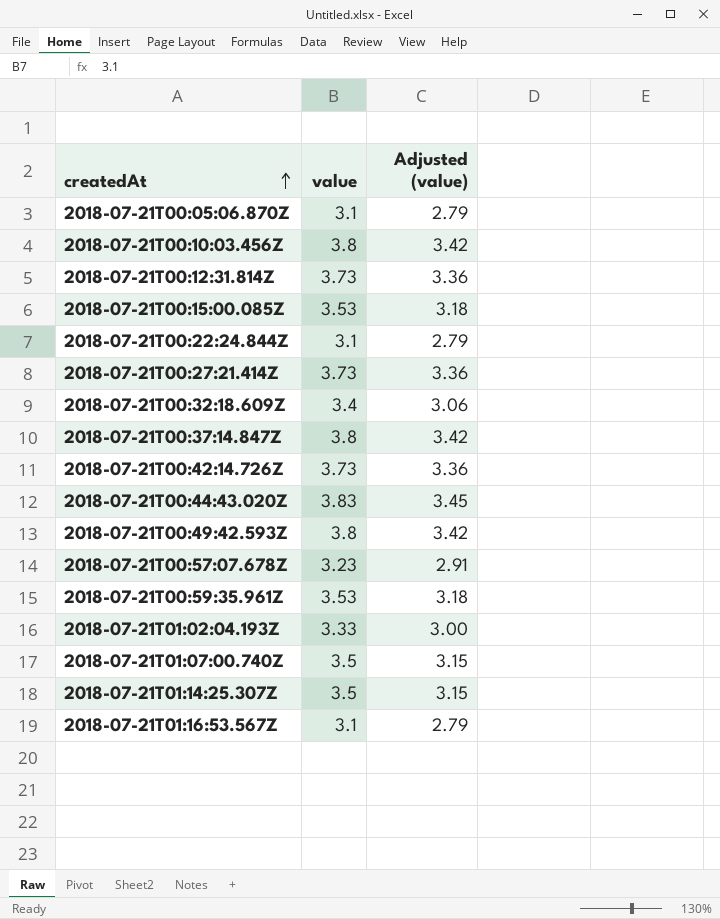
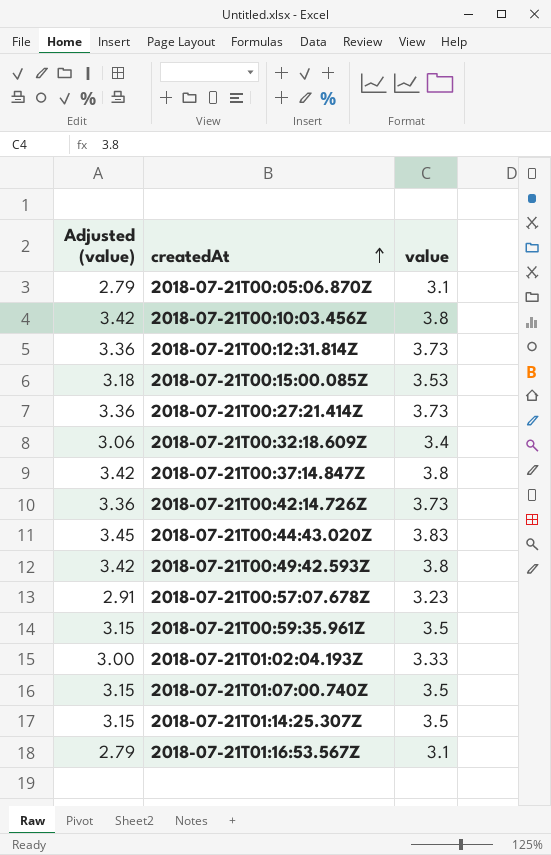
column Adjusted (value) | position: 3 -> 1
row 2018-07-21T00:22:24.844Z: 3.1 | 2.79 -> none
2018-07-21T00:59:35.961Z | Adjusted (value): 3.18 -> 3.15
2018-07-21T00:59:35.961Z | value: 3.53 -> 3.5

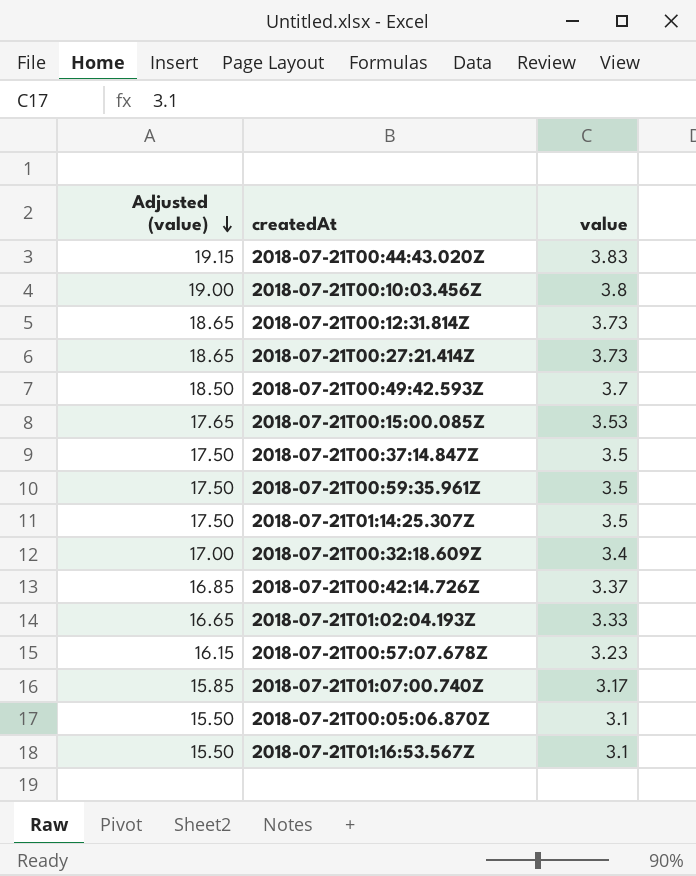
row order: createdAt ascending -> Adjusted (value) descending
column Adjusted (value) | formula: [value] * 0.9 -> [value] * 5
2018-07-21T00:49:42.593Z | value: 3.8 -> 3.7
2018-07-21T00:37:14.847Z | value: 3.8 -> 3.5
2018-07-21T00:42:14.726Z | value: 3.73 -> 3.37
2018-07-21T01:07:00.740Z | value: 3.5 -> 3.17

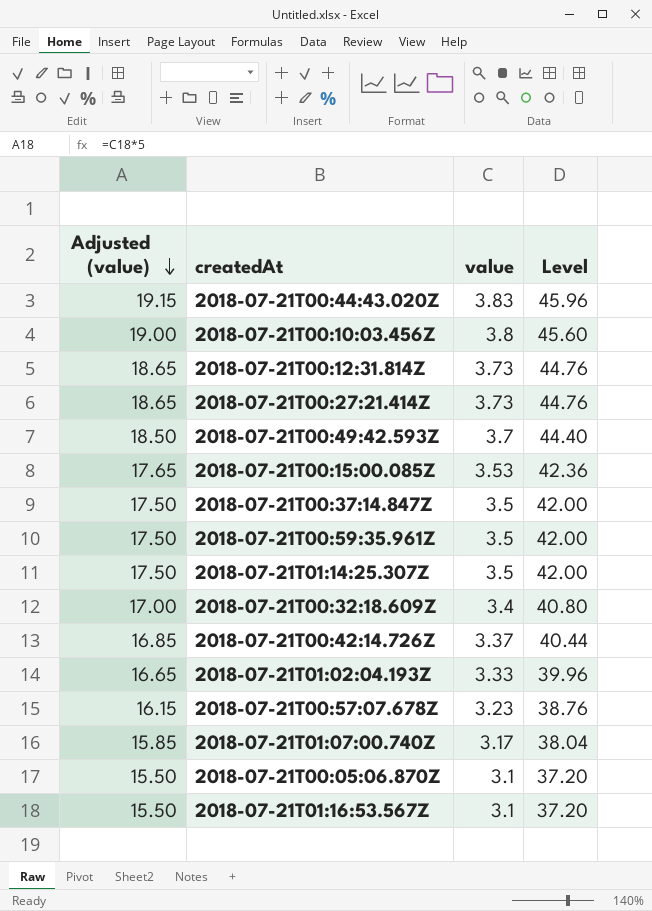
column Level | formula: none -> [value] * 12

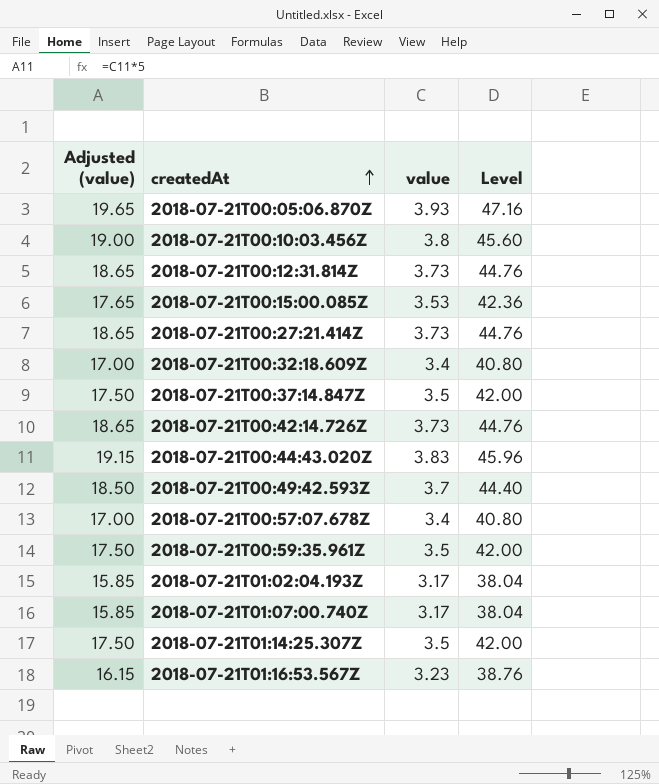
row order: Adjusted (value) descending -> createdAt ascending
2018-07-21T00:05:06.870Z | Adjusted (value): 15.50 -> 19.65
2018-07-21T00:05:06.870Z | value: 3.1 -> 3.93
2018-07-21T00:05:06.870Z | Level: 37.20 -> 47.16
2018-07-21T00:42:14.726Z | Adjusted (value): 16.85 -> 18.65
2018-07-21T00:42:14.726Z | value: 3.37 -> 3.73
2018-07-21T00:42:14.726Z | Level: 40.44 -> 44.76
2018-07-21T00:57:07.678Z | Adjusted (value): 16.15 -> 17.00
2018-07-21T00:57:07.678Z | value: 3.23 -> 3.4
2018-07-21T00:57:07.678Z | Level: 38.76 -> 40.80
2018-07-21T01:02:04.193Z | Adjusted (value): 16.65 -> 15.85
2018-07-21T01:02:04.193Z | value: 3.33 -> 3.17
2018-07-21T01:02:04.193Z | Level: 39.96 -> 38.04
2018-07-21T01:16:53.567Z | Adjusted (value): 15.50 -> 16.15
2018-07-21T01:16:53.567Z | value: 3.1 -> 3.23
2018-07-21T01:16:53.567Z | Level: 37.20 -> 38.76

